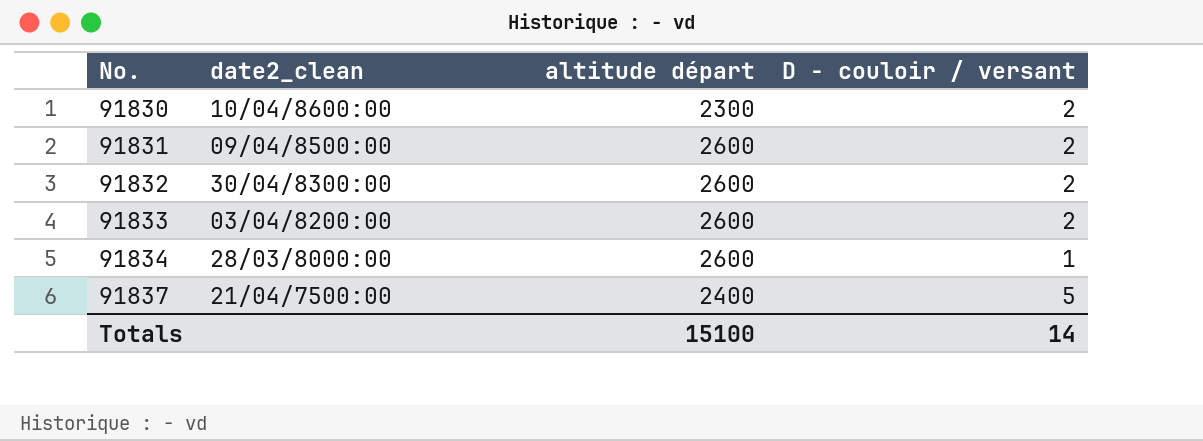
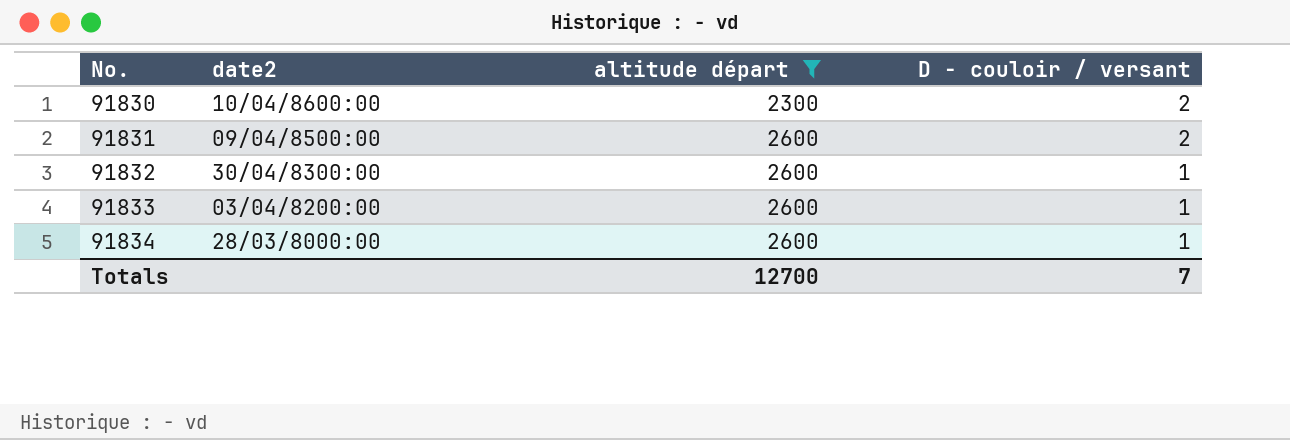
filter: none -> altitude départ != 2400
column name: date2_clean -> date2
91832 | D - couloir / versant: 2 -> 1
91833 | D - couloir / versant: 2 -> 1
Totals | altitude départ: 15100 -> 12700
Totals | D - couloir / versant: 14 -> 7

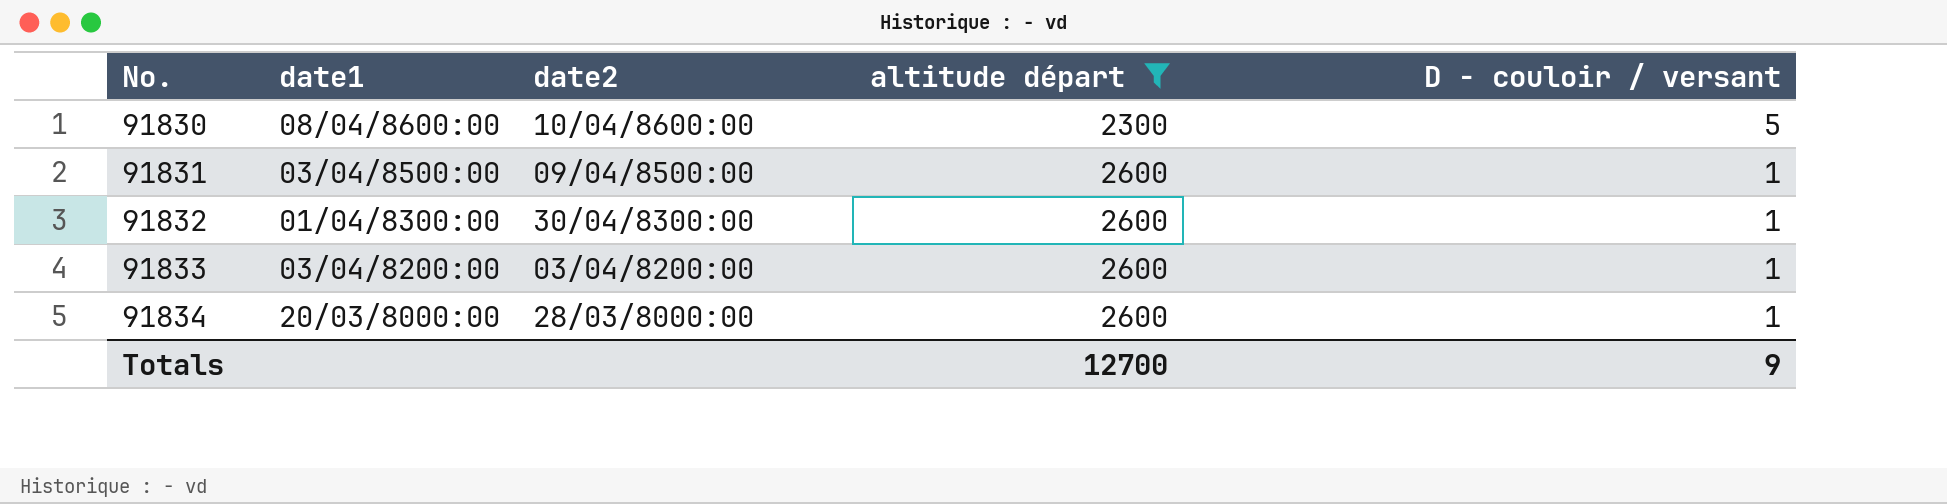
column date1 | position: none -> 2
91830 | D - couloir / versant: 2 -> 5
91831 | D - couloir / versant: 2 -> 1
Totals | D - couloir / versant: 7 -> 9

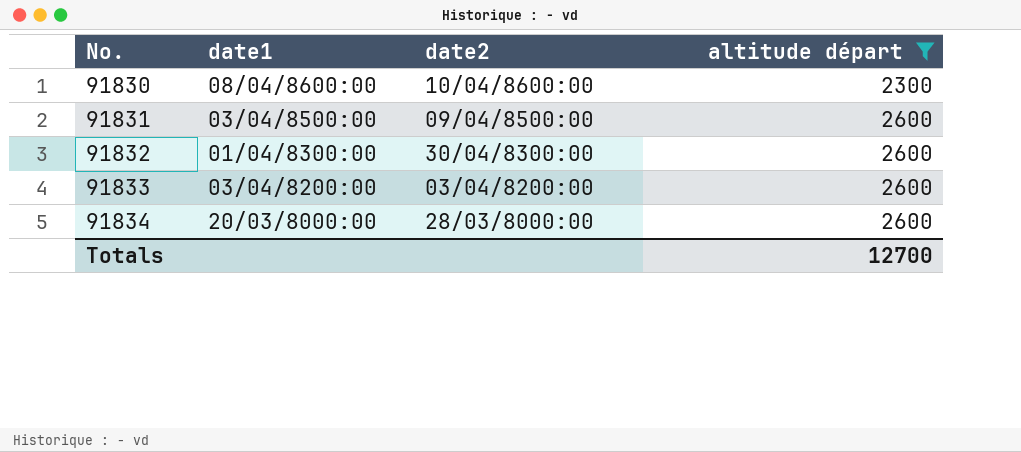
column D - couloir / versant | position: 5 -> none

